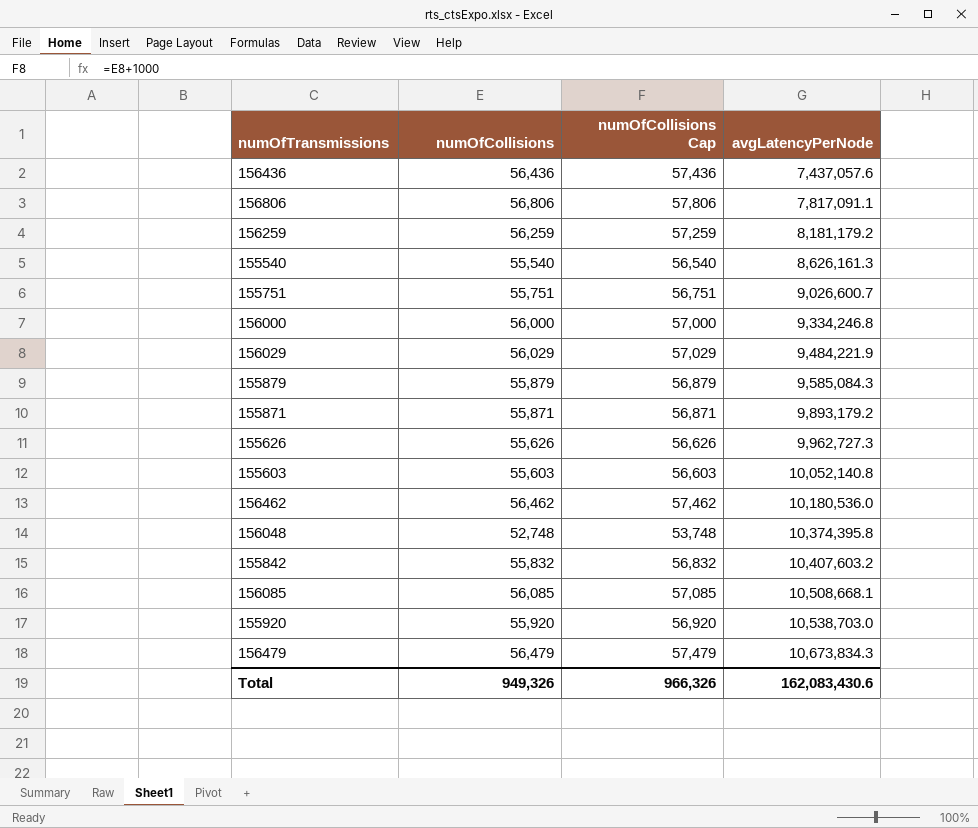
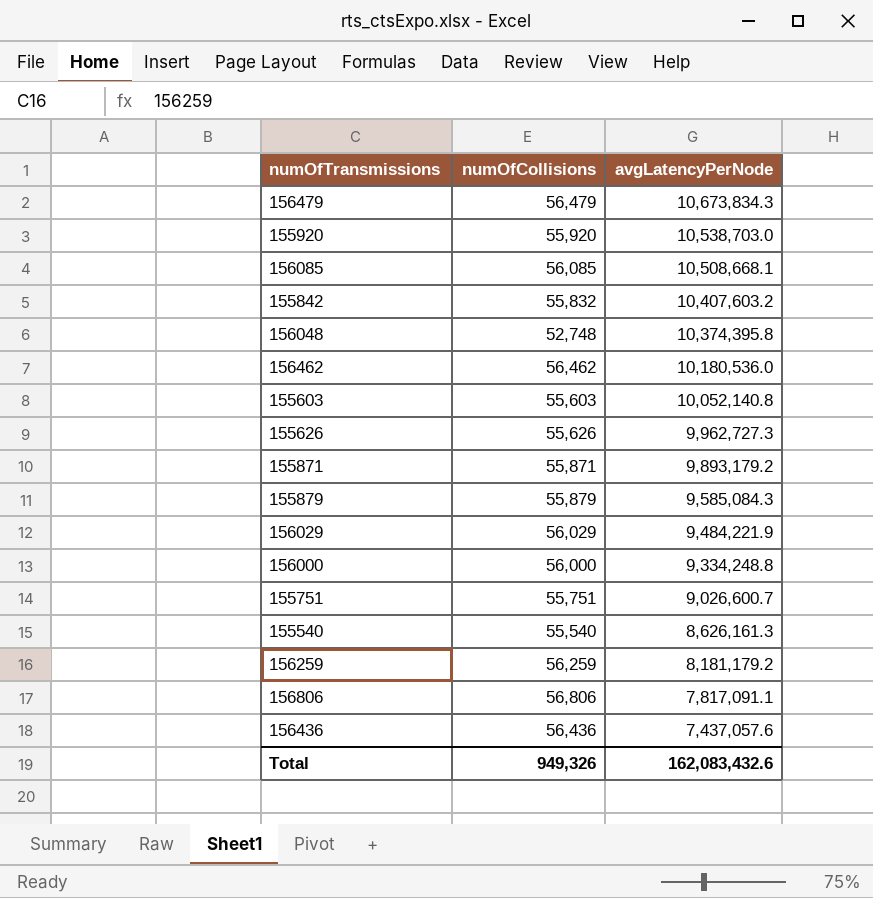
row order: avgLatencyPerNode ascending -> avgLatencyPerNode descending
column numOfCollisions Cap | formula: [numOfCollisions] + 1000 -> none
156000 | avgLatencyPerNode: 9,334,246.8 -> 9,334,248.8
Total | avgLatencyPerNode: 162,083,430.6 -> 162,083,432.6

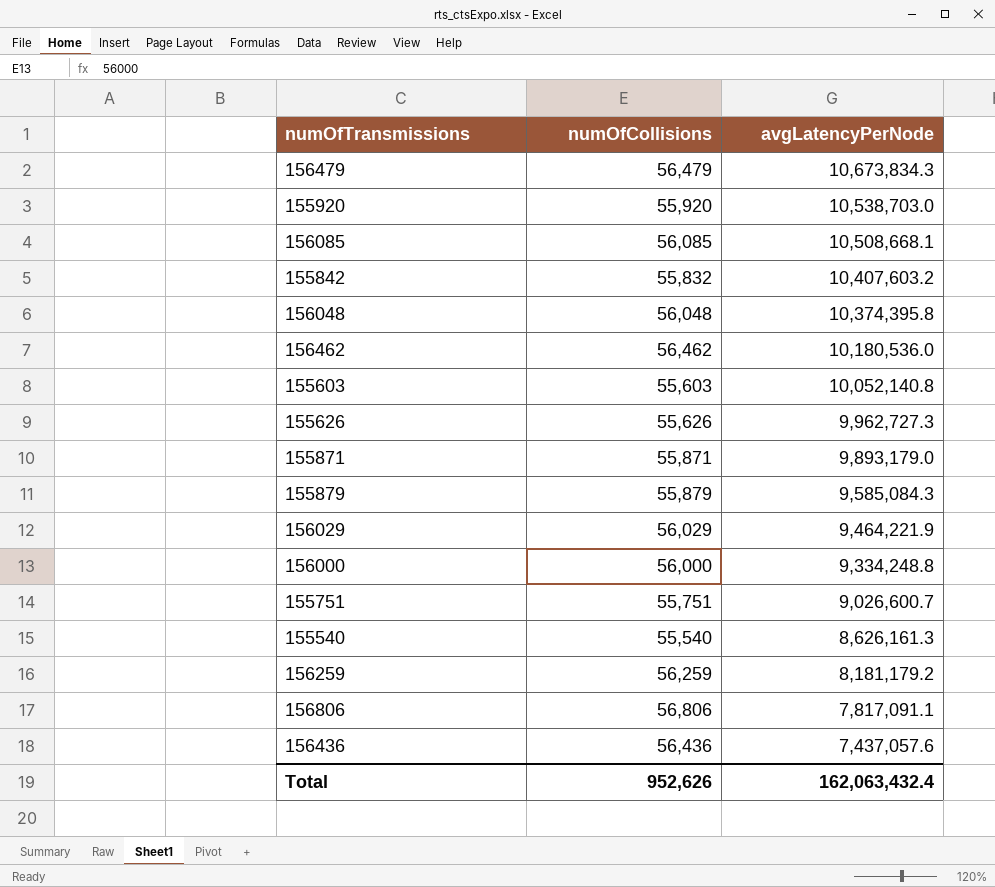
156048 | numOfCollisions: 52,748 -> 56,048
155871 | avgLatencyPerNode: 9,893,179.2 -> 9,893,179.0
156029 | avgLatencyPerNode: 9,484,221.9 -> 9,464,221.9
Total | numOfCollisions: 949,326 -> 952,626
Total | avgLatencyPerNode: 162,083,432.6 -> 162,063,432.4

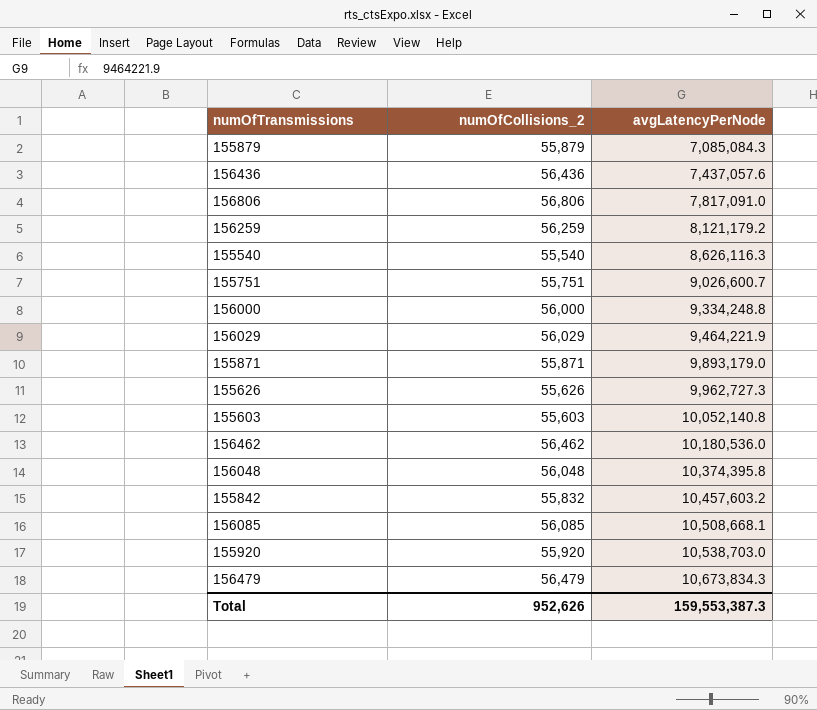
row order: avgLatencyPerNode descending -> avgLatencyPerNode ascending
column name: numOfCollisions -> numOfCollisions_2
155879 | avgLatencyPerNode: 9,585,084.3 -> 7,085,084.3
156806 | avgLatencyPerNode: 7,817,091.1 -> 7,817,091.0
156259 | avgLatencyPerNode: 8,181,179.2 -> 8,121,179.2
155540 | avgLatencyPerNode: 8,626,161.3 -> 8,626,116.3
155842 | avgLatencyPerNode: 10,407,603.2 -> 10,457,603.2
Total | avgLatencyPerNode: 162,063,432.4 -> 159,553,387.3

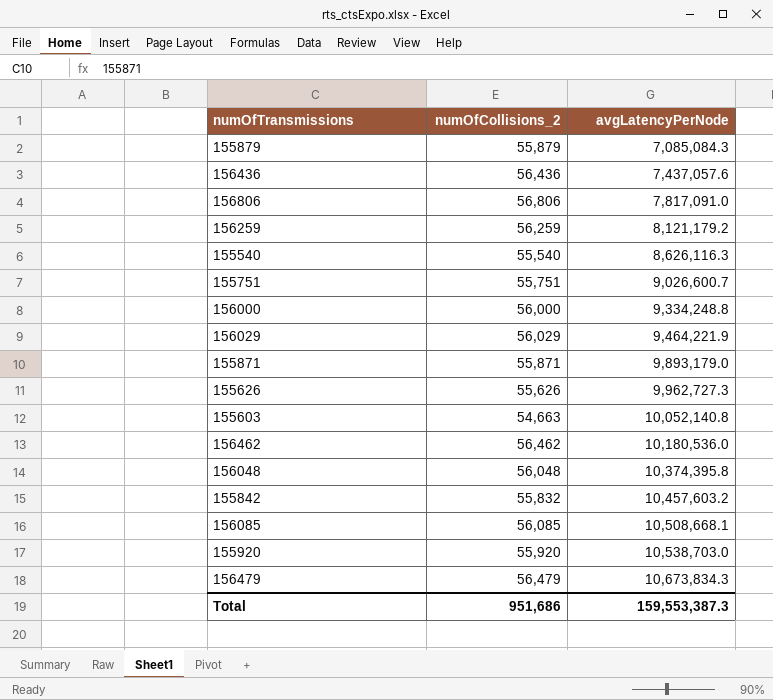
155603 | numOfCollisions_2: 55,603 -> 54,663
Total | numOfCollisions_2: 952,626 -> 951,686

